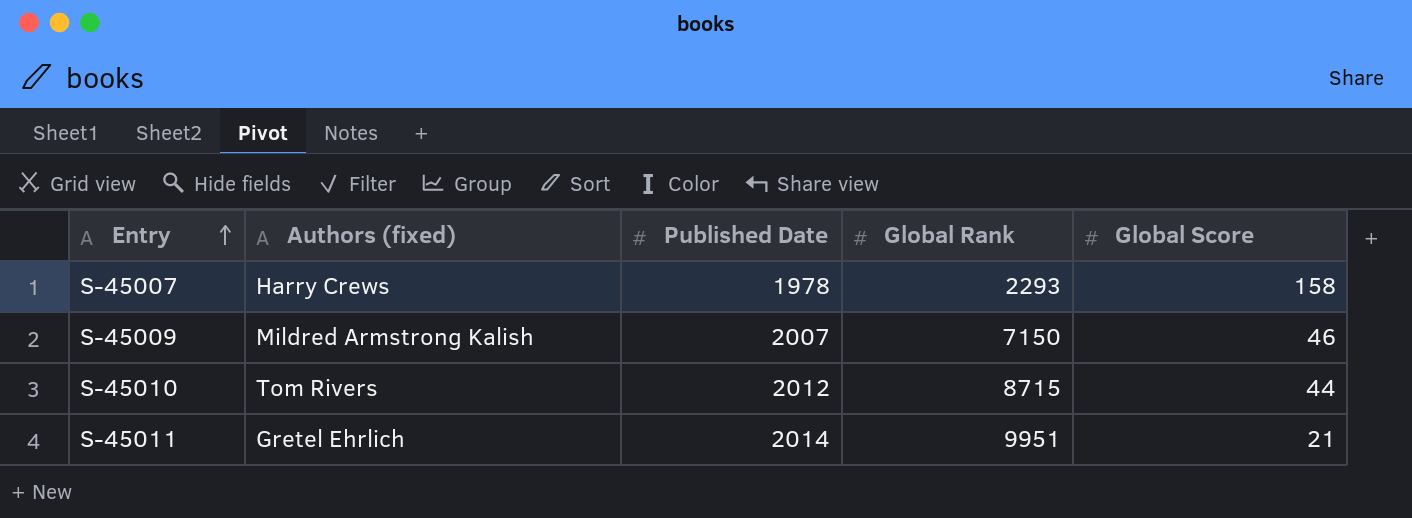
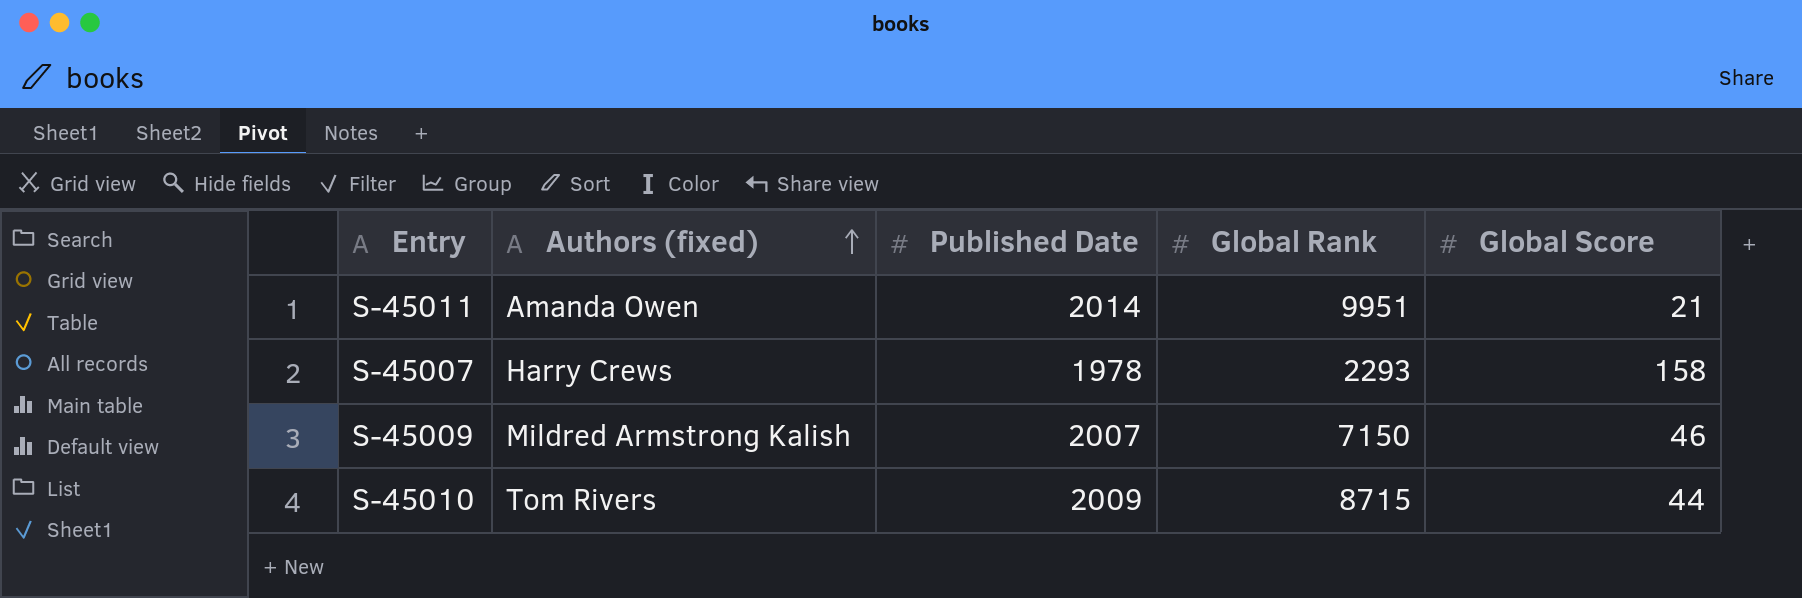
row order: Entry ascending -> Authors (fixed) ascending
S-45011 | Authors (fixed): Gretel Ehrlich -> Amanda Owen
S-45010 | Published Date: 2012 -> 2009

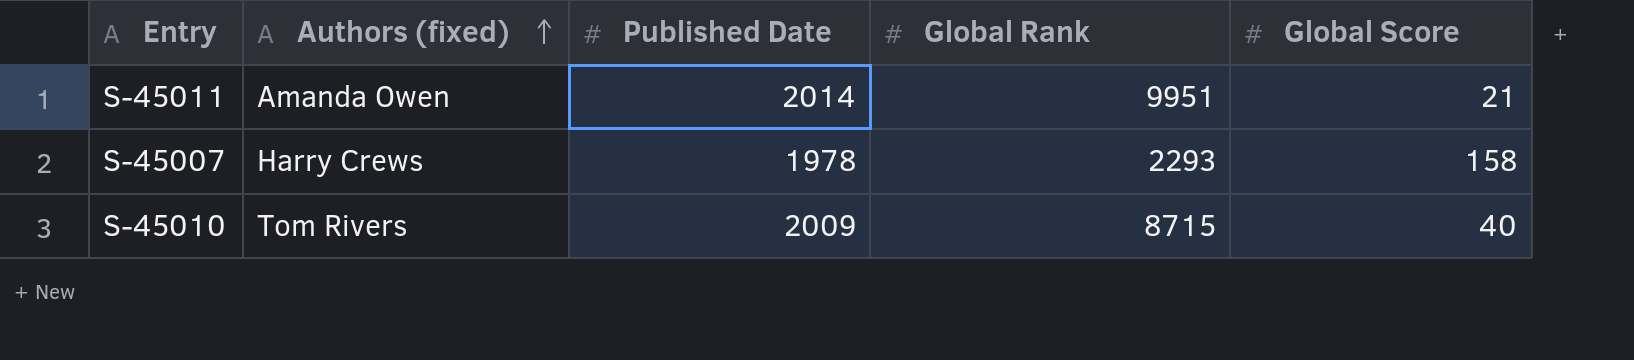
row S-45009: Mildred Armstrong Kalish | 2007 | 7150 | 46 -> none
S-45010 | Global Score: 44 -> 40

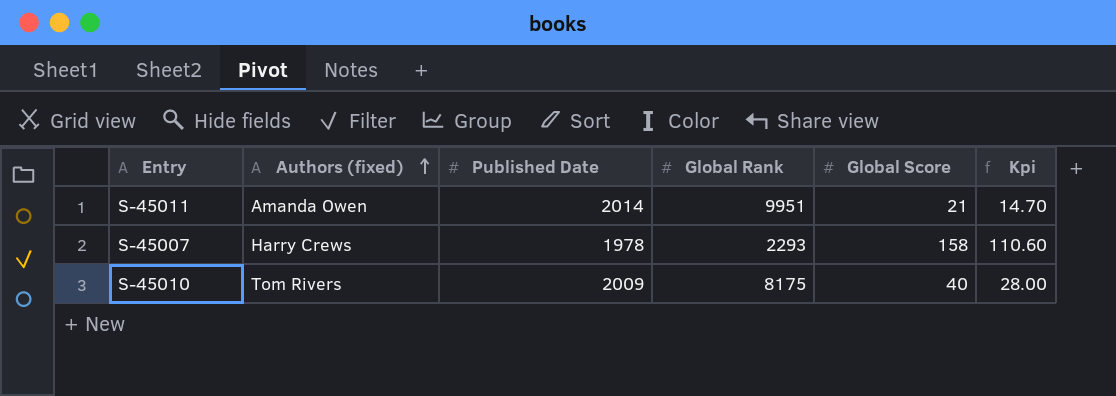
column Kpi | formula: none -> [Global Score] * 0.7
S-45010 | Global Rank: 8715 -> 8175

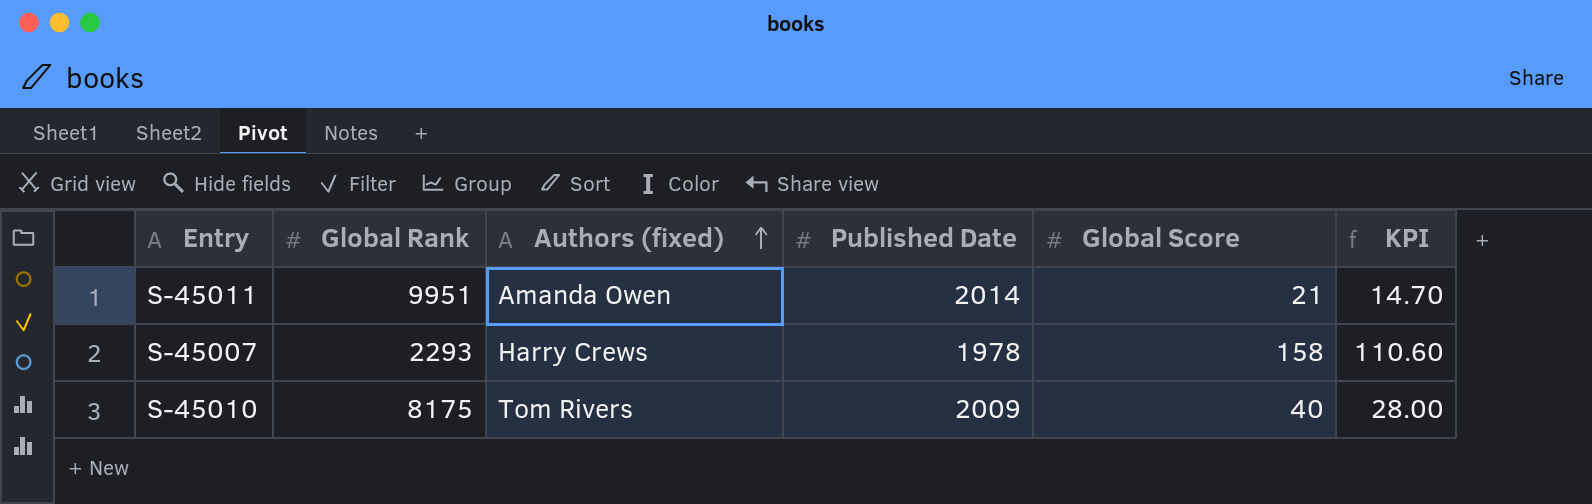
column Global Rank | position: 4 -> 2
column name: Kpi -> KPI

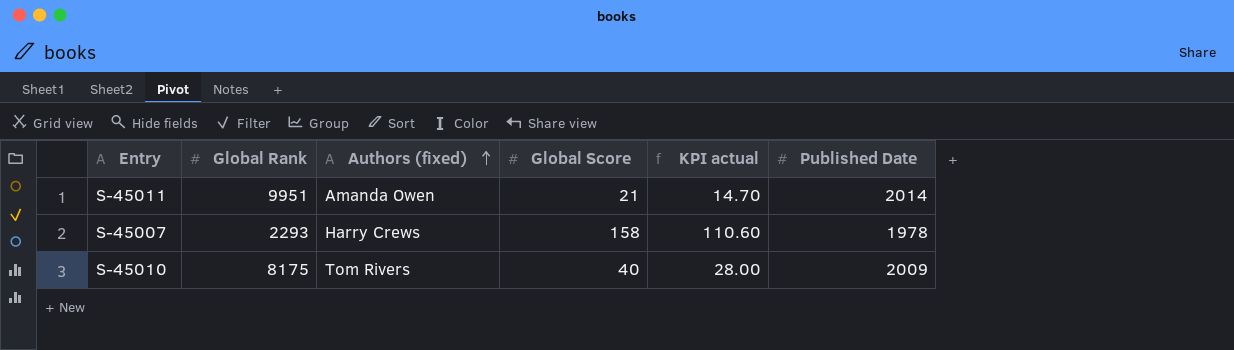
column name: KPI -> KPI actual
column Published Date | position: 4 -> 6

